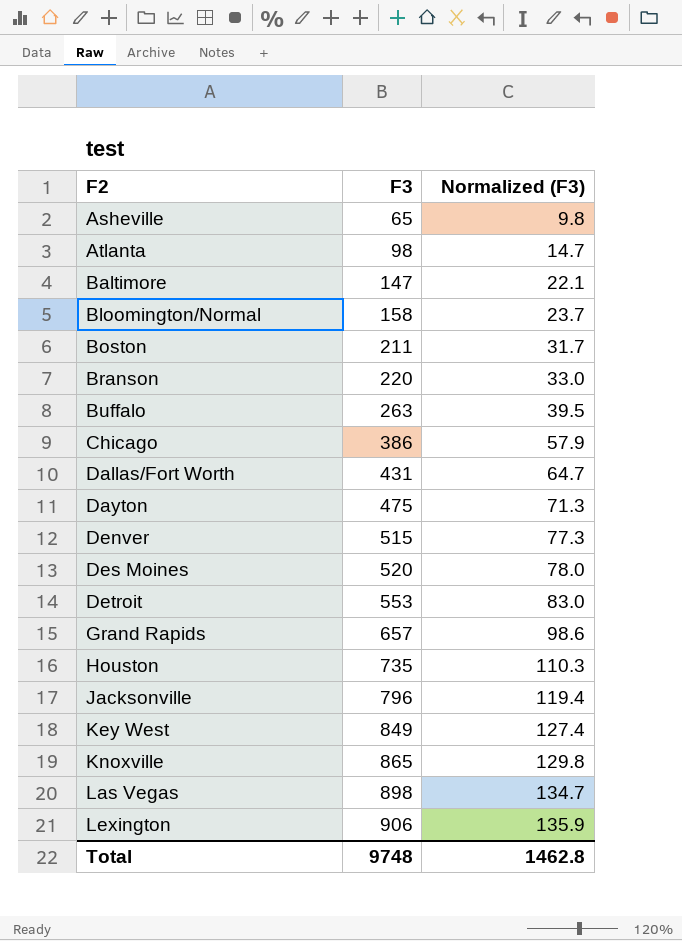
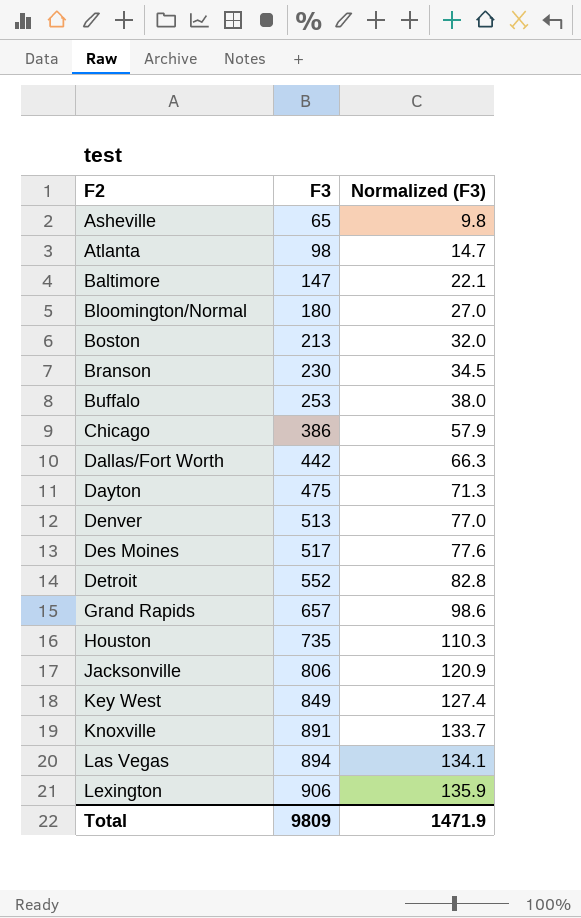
Bloomington/Normal | F3: 158 -> 180
Bloomington/Normal | Normalized (F3): 23.7 -> 27.0
Boston | F3: 211 -> 213
Boston | Normalized (F3): 31.7 -> 32.0
Branson | F3: 220 -> 230
Branson | Normalized (F3): 33.0 -> 34.5
Buffalo | F3: 263 -> 253
Buffalo | Normalized (F3): 39.5 -> 38.0
Dallas/Fort Worth | F3: 431 -> 442
Dallas/Fort Worth | Normalized (F3): 64.7 -> 66.3
Denver | F3: 515 -> 513
Denver | Normalized (F3): 77.3 -> 77.0
Des Moines | F3: 520 -> 517
Des Moines | Normalized (F3): 78.0 -> 77.6
Detroit | F3: 553 -> 552
Detroit | Normalized (F3): 83.0 -> 82.8
Jacksonville | F3: 796 -> 806
Jacksonville | Normalized (F3): 119.4 -> 120.9
Knoxville | F3: 865 -> 891
Knoxville | Normalized (F3): 129.8 -> 133.7
Las Vegas | F3: 898 -> 894
Las Vegas | Normalized (F3): 134.7 -> 134.1
Total | F3: 9748 -> 9809
Total | Normalized (F3): 1462.8 -> 1471.9

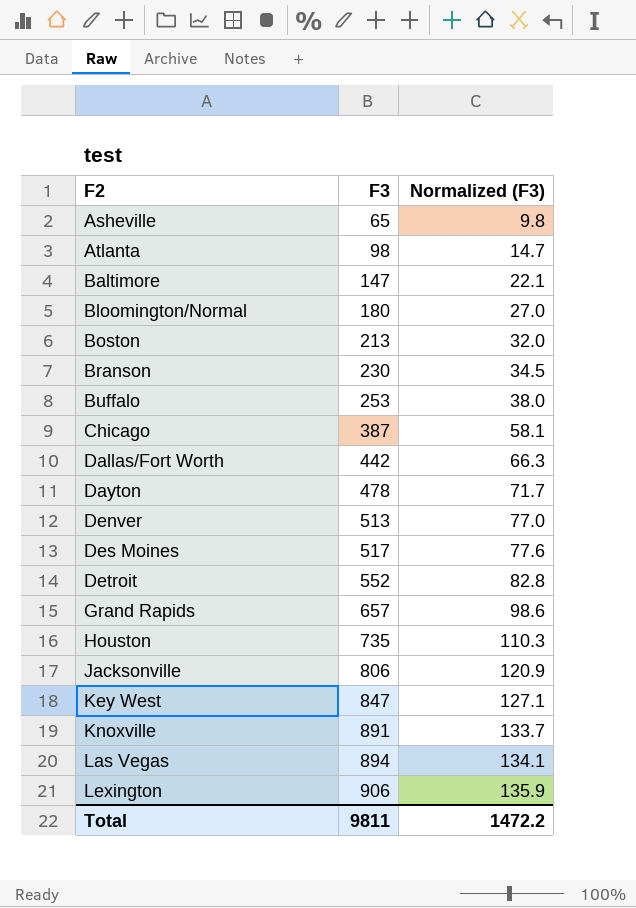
Chicago | F3: 386 -> 387
Chicago | Normalized (F3): 57.9 -> 58.1
Dayton | F3: 475 -> 478
Dayton | Normalized (F3): 71.3 -> 71.7
Key West | F3: 849 -> 847
Key West | Normalized (F3): 127.4 -> 127.1
Total | F3: 9809 -> 9811
Total | Normalized (F3): 1471.9 -> 1472.2

